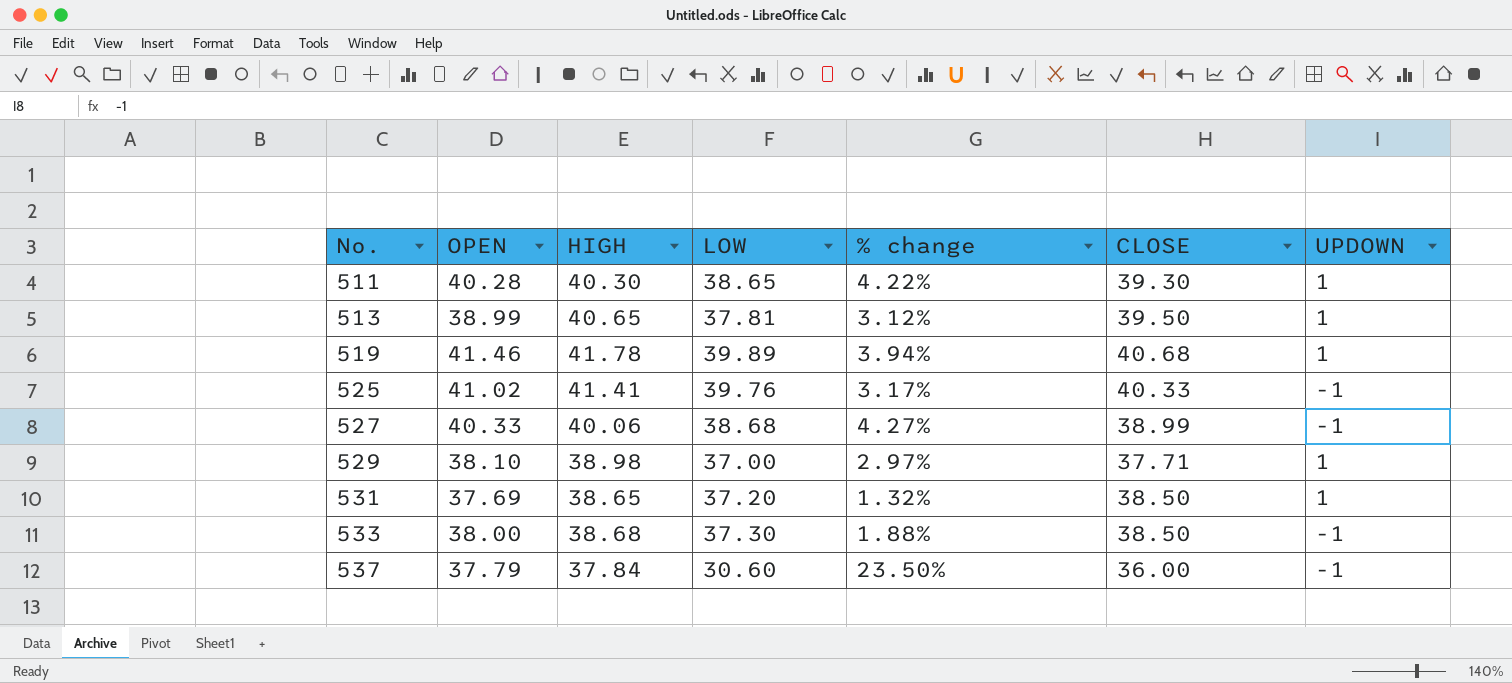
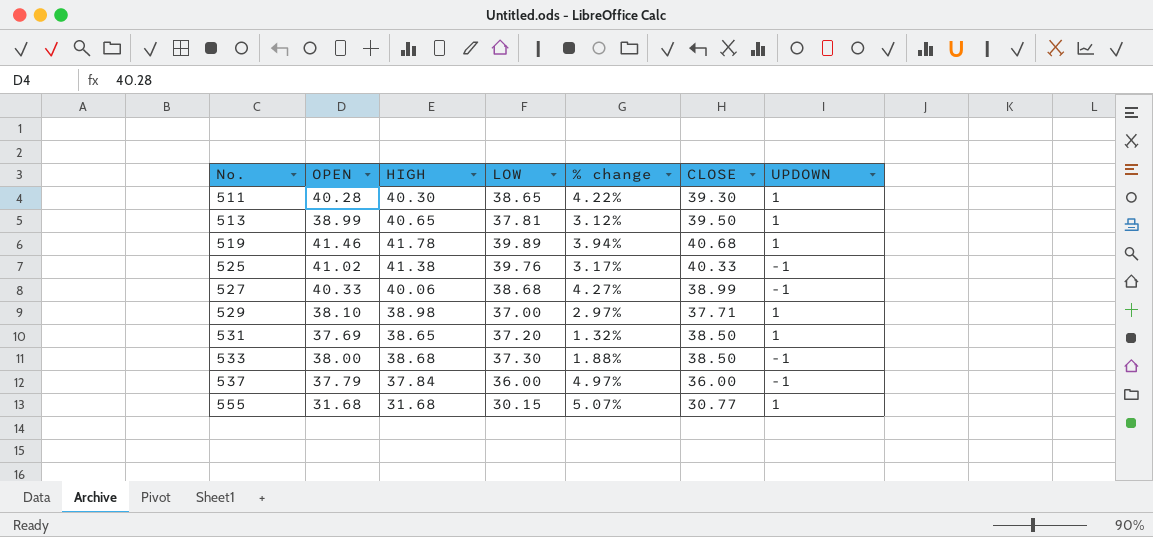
525 | HIGH: 41.41 -> 41.38
537 | LOW: 30.60 -> 36.00
537 | % change: 23.50% -> 4.97%
row 555: none -> 31.68 | 31.68 | 30.15 | 5.07% | 30.77 | 1

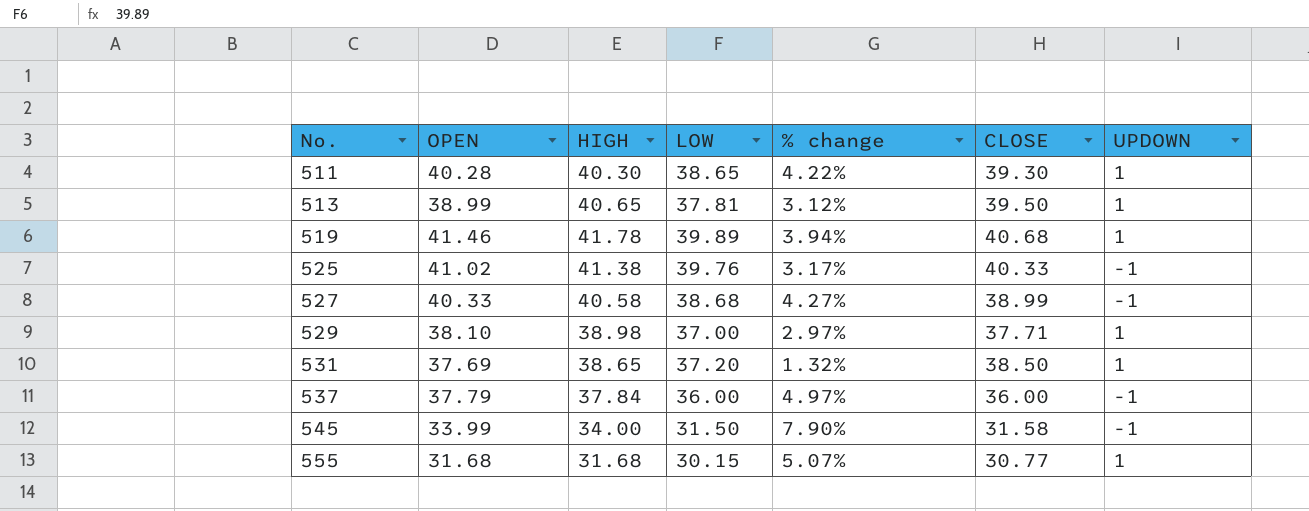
row 533: 38.00 | 38.68 | 37.30 | 1.88% | 38.50 | -1 -> none
527 | HIGH: 40.06 -> 40.58
row 545: none -> 33.99 | 34.00 | 31.50 | 7.90% | 31.58 | -1

